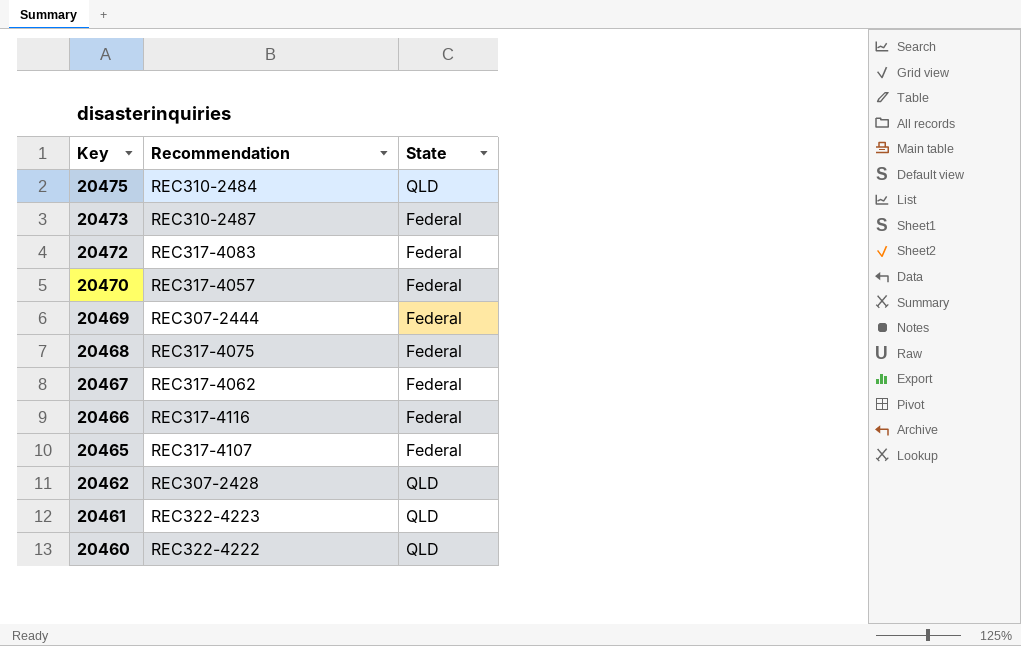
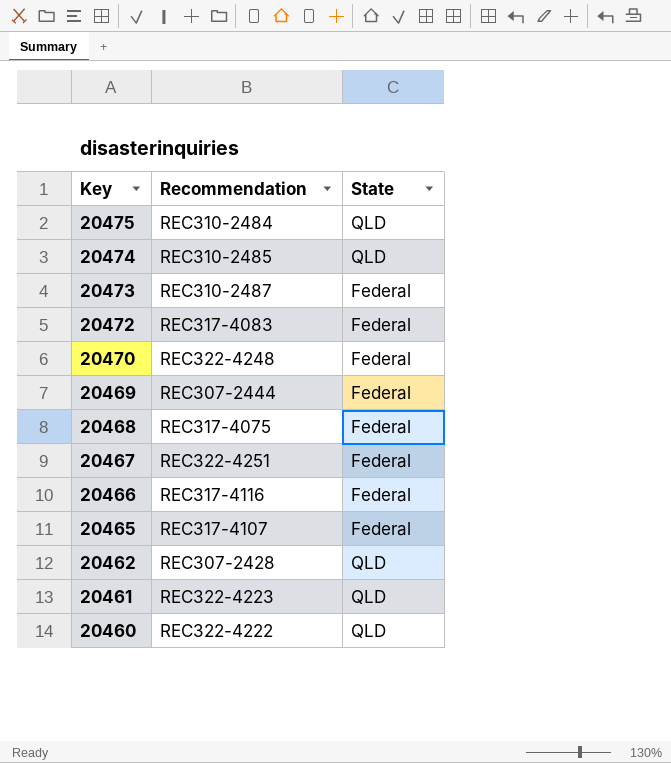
row 20474: none -> REC310-2485 | QLD
20470 | Recommendation: REC317-4057 -> REC322-4248
20467 | Recommendation: REC317-4062 -> REC322-4251

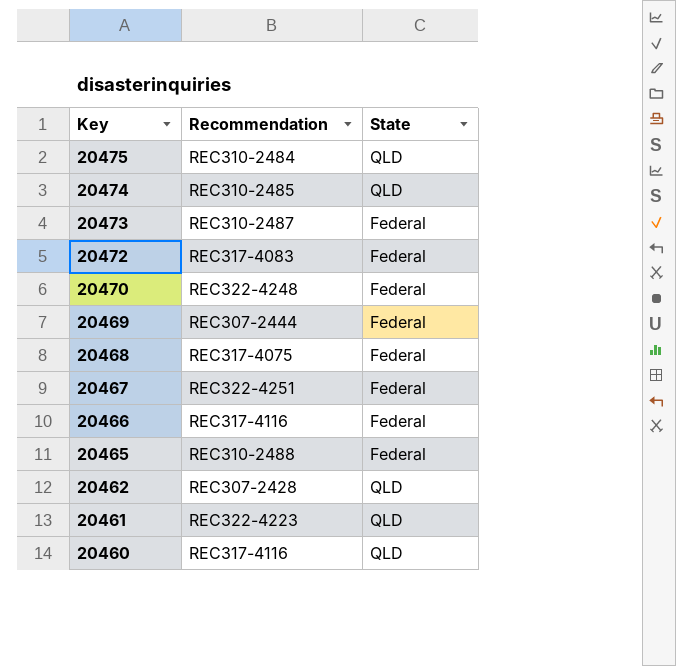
20465 | Recommendation: REC317-4107 -> REC310-2488
20460 | Recommendation: REC322-4222 -> REC317-4116

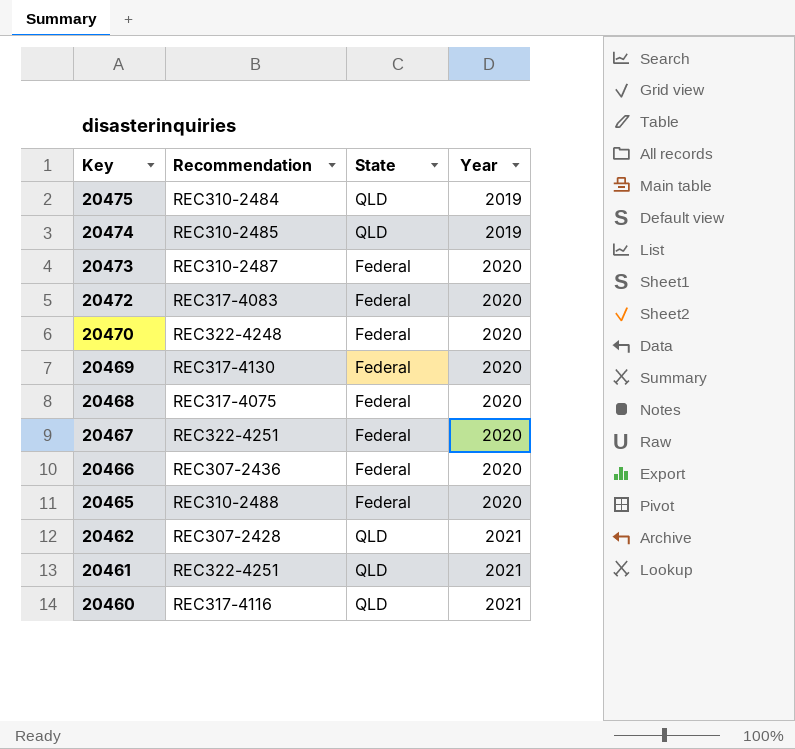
column Year | position: none -> 4
20469 | Recommendation: REC307-2444 -> REC317-4130
20466 | Recommendation: REC317-4116 -> REC307-2436
20461 | Recommendation: REC322-4223 -> REC322-4251

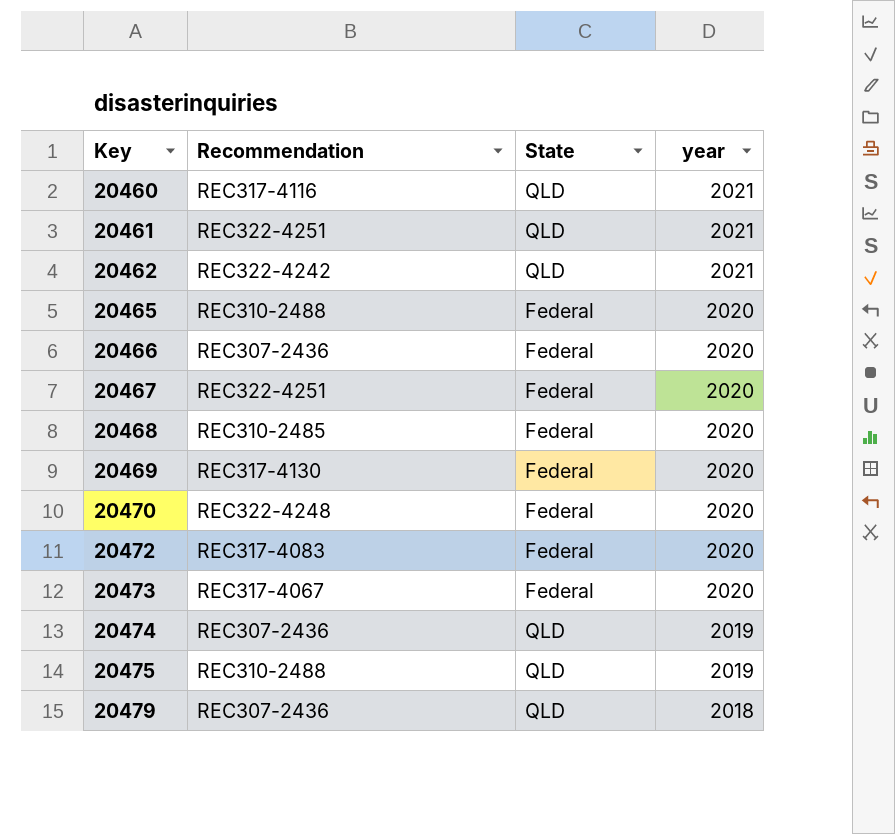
row order: Key descending -> Key ascending
column name: Year -> year
20462 | Recommendation: REC307-2428 -> REC322-4242
20468 | Recommendation: REC317-4075 -> REC310-2485
20473 | Recommendation: REC310-2487 -> REC317-4067
20474 | Recommendation: REC310-2485 -> REC307-2436
20475 | Recommendation: REC310-2484 -> REC310-2488
row 20479: none -> REC307-2436 | QLD | 2018

